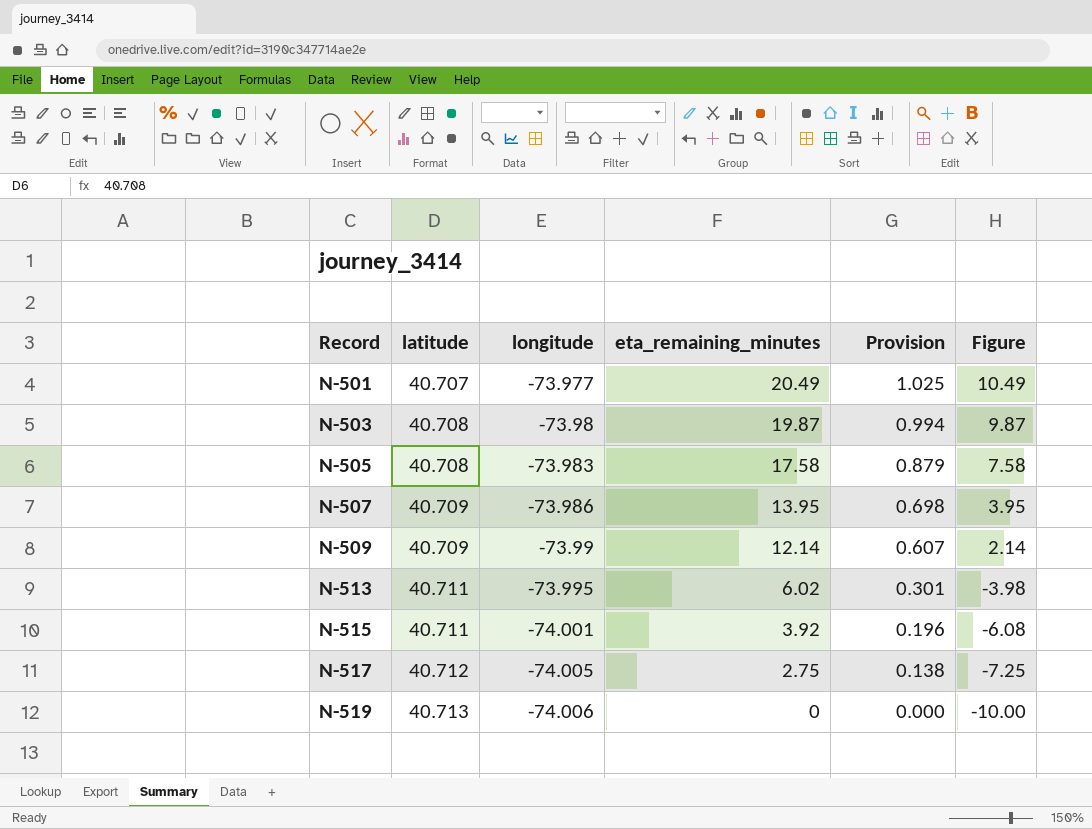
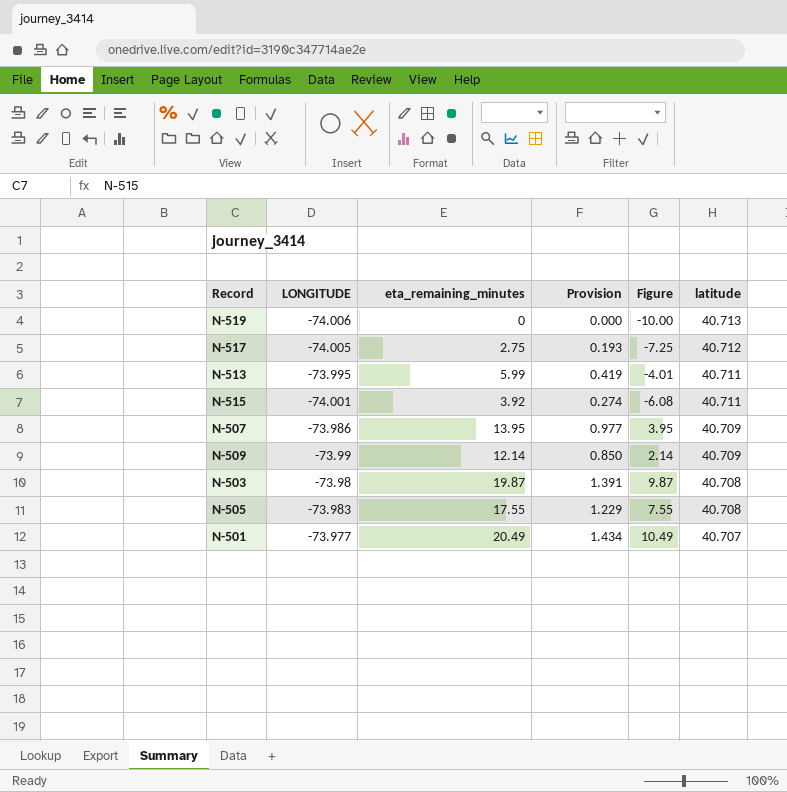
row order: Record ascending -> latitude descending
column name: longitude -> LONGITUDE
column Provision | formula: [eta_remaining_minutes] * 0.05 -> [eta_remaining_minutes] * 0.07
column latitude | position: 2 -> 6
N-513 | eta_remaining_minutes: 6.02 -> 5.99
N-513 | Figure: -3.98 -> -4.01
N-505 | eta_remaining_minutes: 17.58 -> 17.55
N-505 | Figure: 7.58 -> 7.55

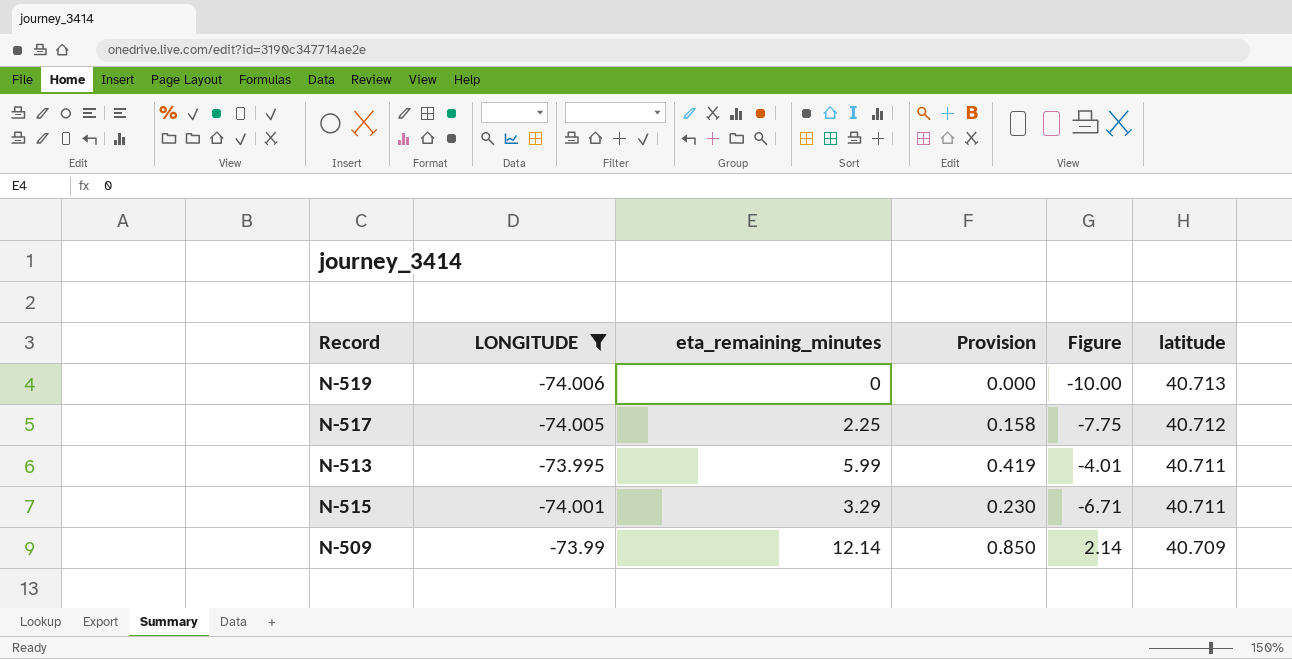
filter: none -> LONGITUDE <= -73.99
N-517 | eta_remaining_minutes: 2.75 -> 2.25
N-517 | Provision: 0.193 -> 0.158
N-517 | Figure: -7.25 -> -7.75
N-515 | eta_remaining_minutes: 3.92 -> 3.29
N-515 | Provision: 0.274 -> 0.230
N-515 | Figure: -6.08 -> -6.71

